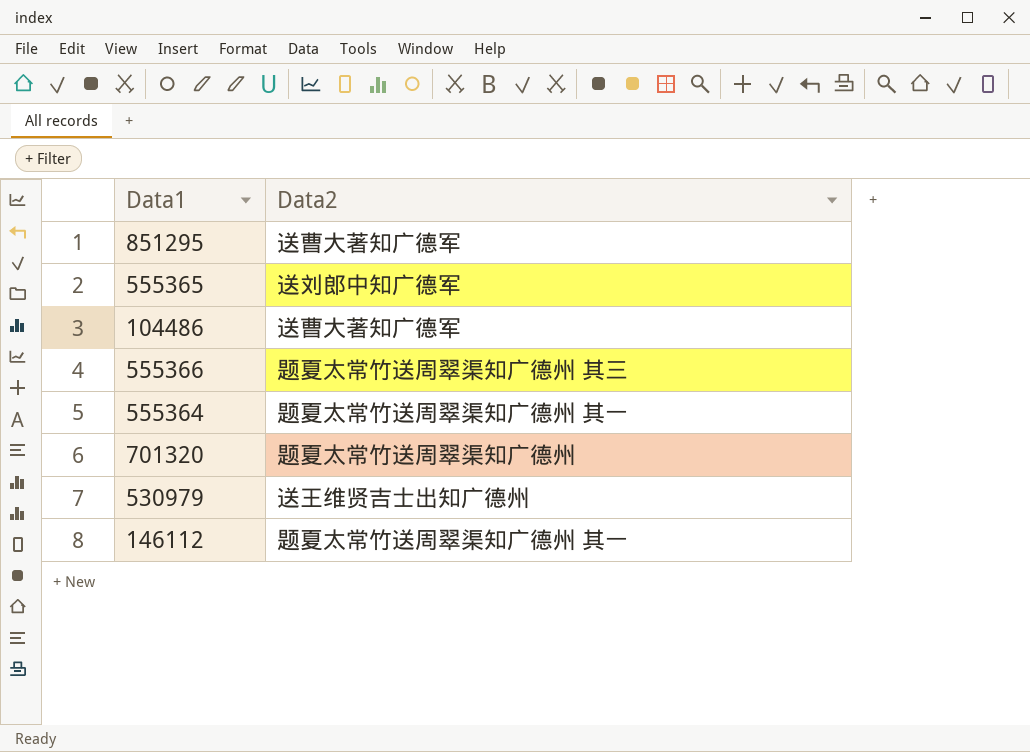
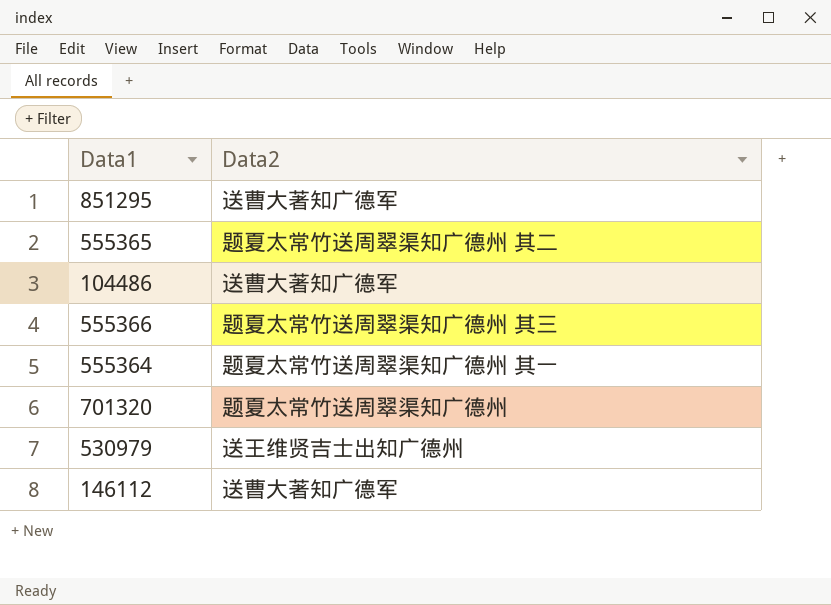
555365 | Data2: 送刘郎中知广德军 -> 题夏太常竹送周翠渠知广德州 其二
146112 | Data2: 题夏太常竹送周翠渠知广德州 其一 -> 送曹大著知广德军

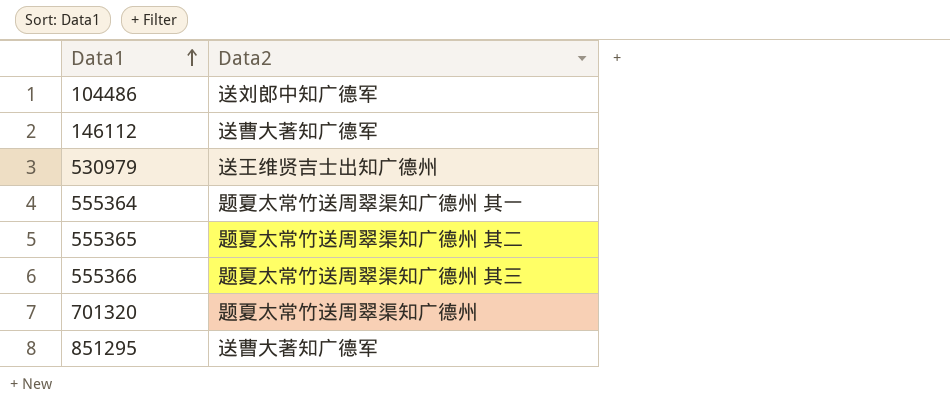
row order: none -> Data1 ascending
104486 | Data2: 送曹大著知广德军 -> 送刘郎中知广德军

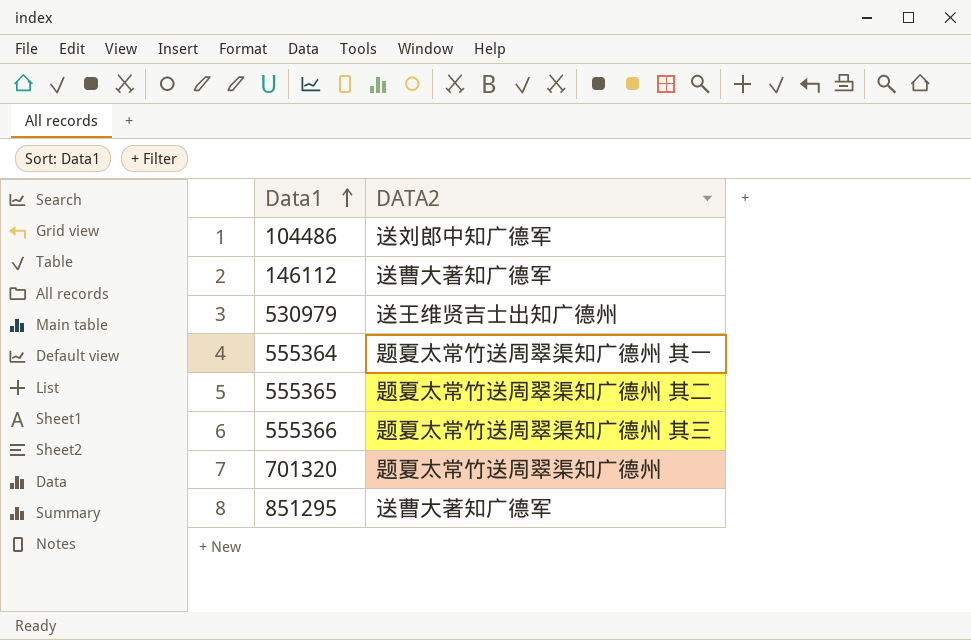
column name: Data2 -> DATA2

